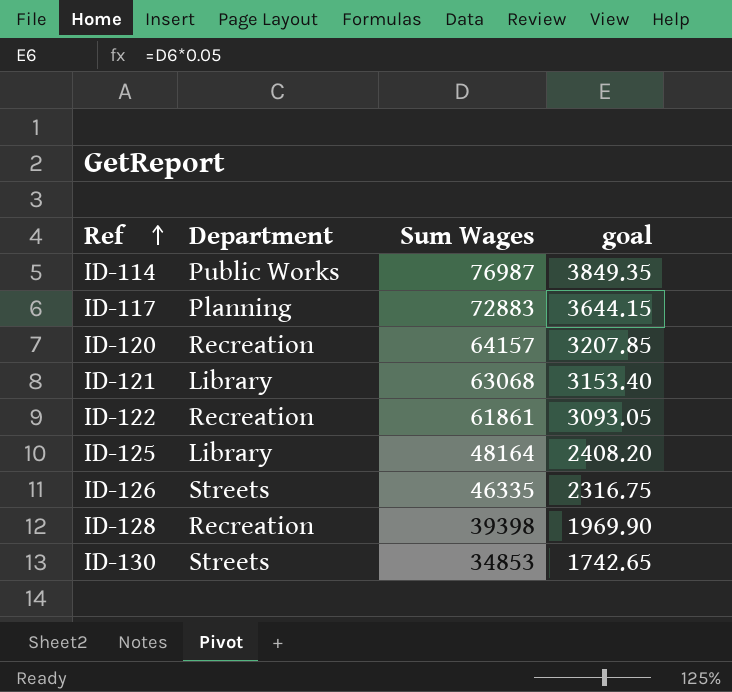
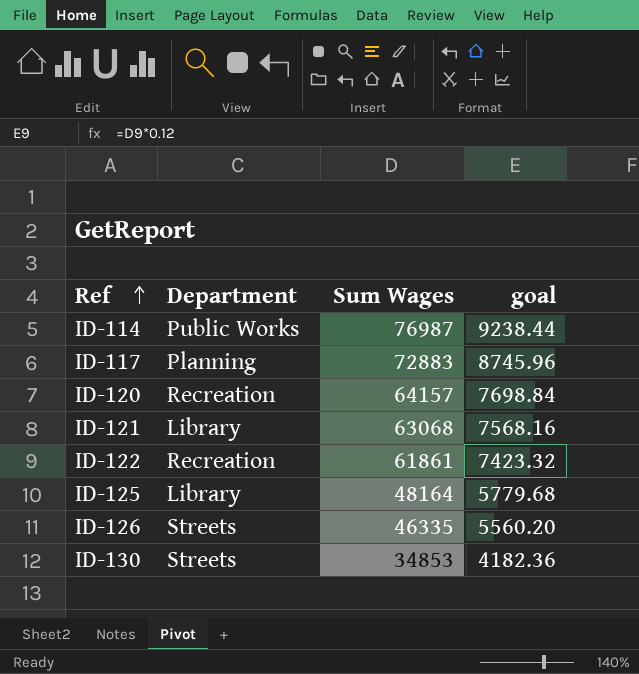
column goal | formula: [Sum Wages] * 0.05 -> [Sum Wages] * 0.12
row ID-128: Recreation | 39398 | 1969.90 -> none

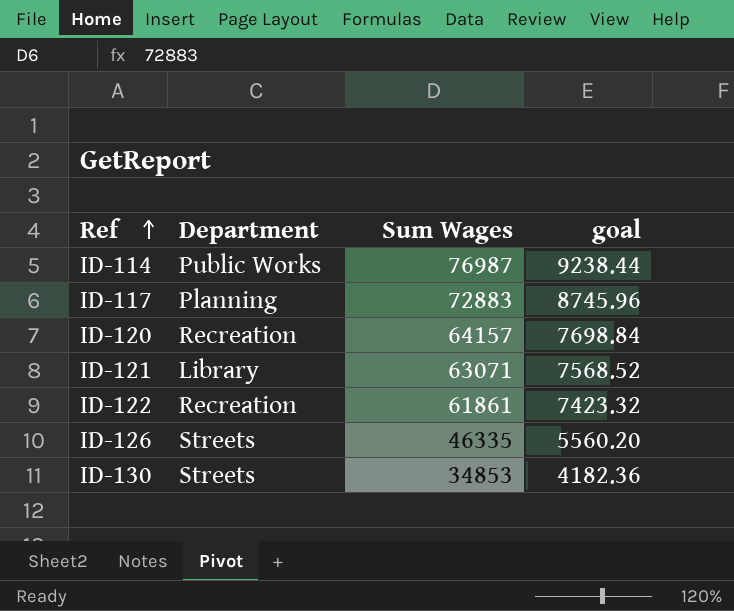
row ID-125: Library | 48164 | 5779.68 -> none
ID-121 | Sum Wages: 63068 -> 63071
ID-121 | goal: 7568.16 -> 7568.52

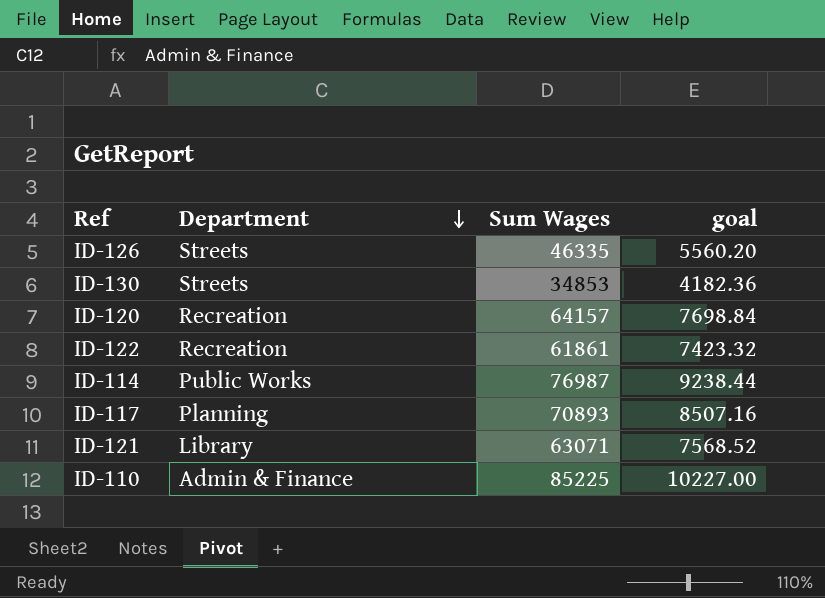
row order: Ref ascending -> Department descending
ID-117 | Sum Wages: 72883 -> 70893
ID-117 | goal: 8745.96 -> 8507.16
row ID-110: none -> Admin & Finance | 85225 | 10227.00

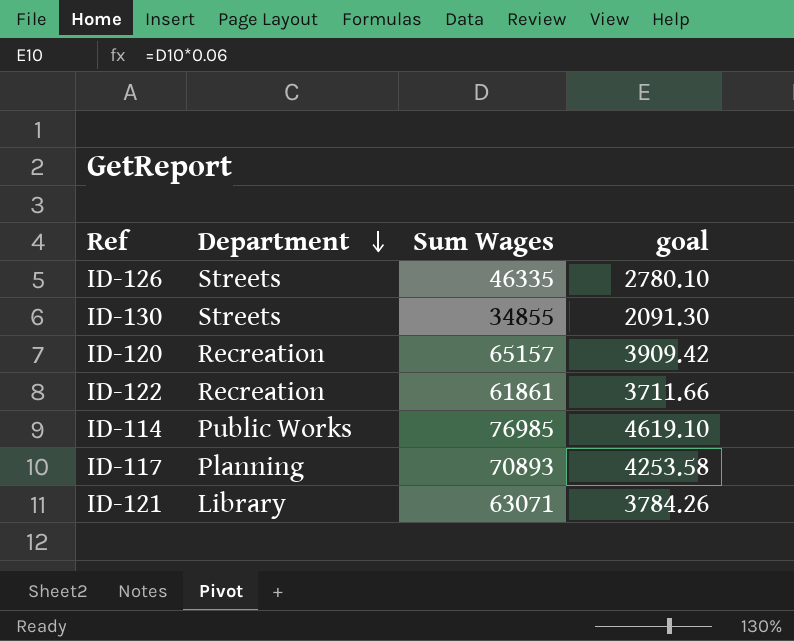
column goal | formula: [Sum Wages] * 0.12 -> [Sum Wages] * 0.06
row ID-110: Admin & Finance | 85225 | 10227.00 -> none
ID-130 | Sum Wages: 34853 -> 34855
ID-120 | Sum Wages: 64157 -> 65157
ID-114 | Sum Wages: 76987 -> 76985

